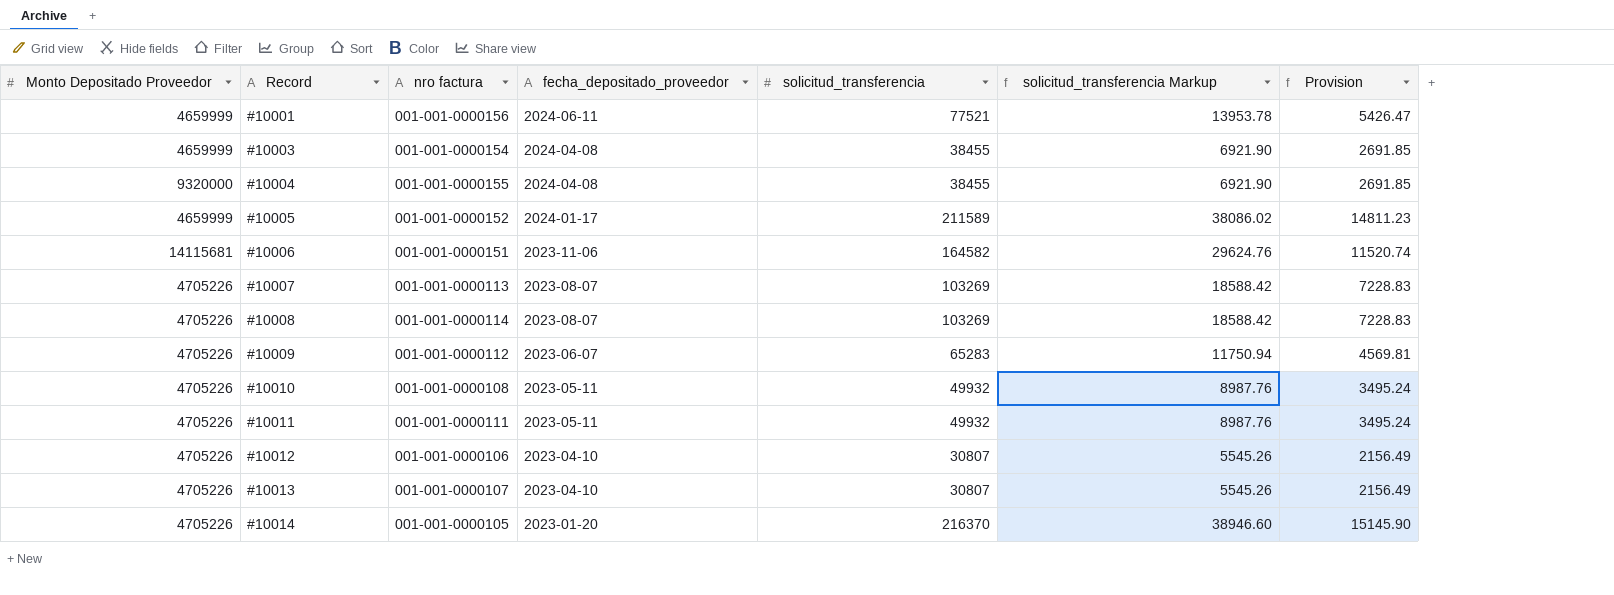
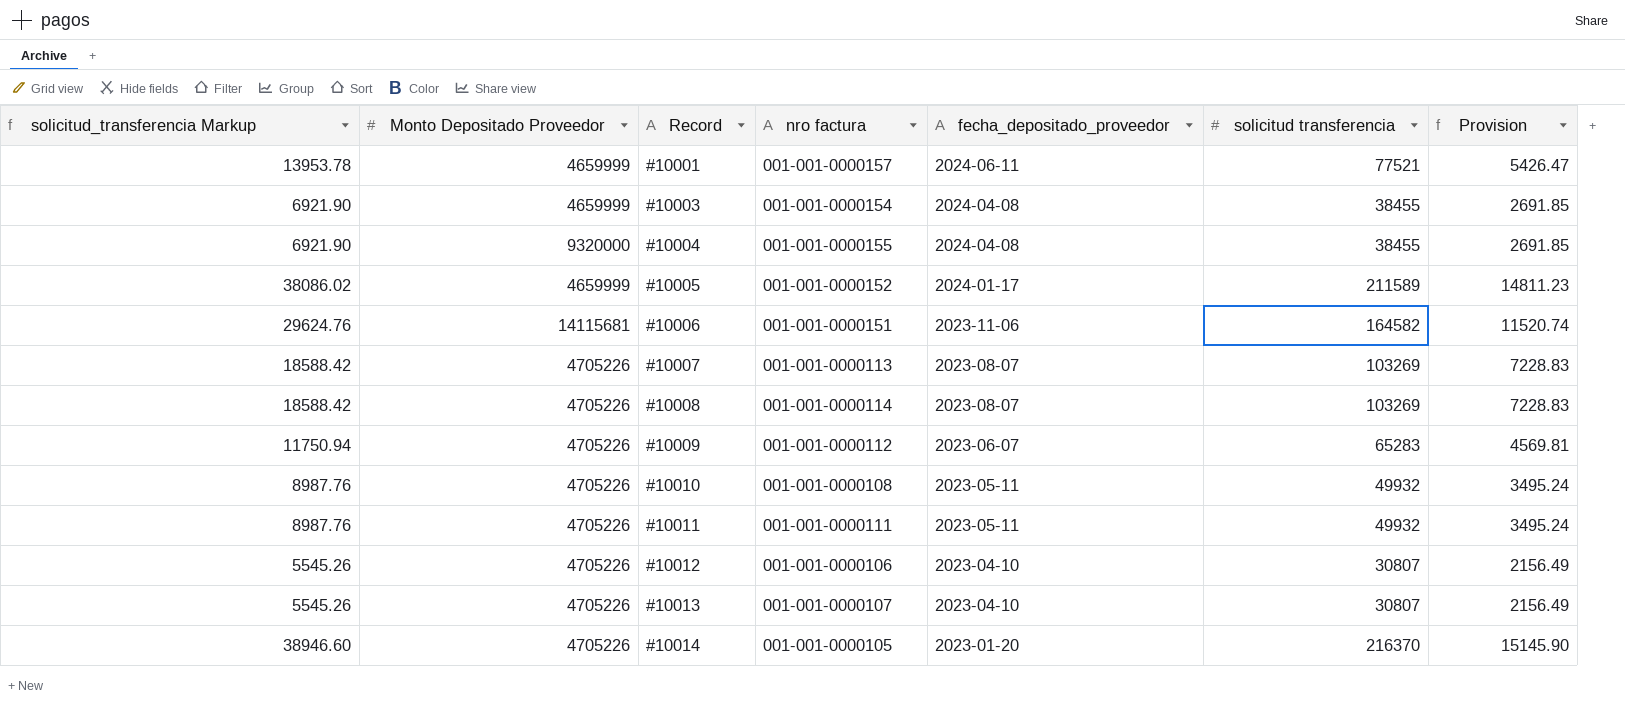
column solicitud_transferencia Markup | position: 6 -> 1
column name: solicitud_transferencia -> solicitud transferencia
#10001 | nro factura: 001-001-0000156 -> 001-001-0000157

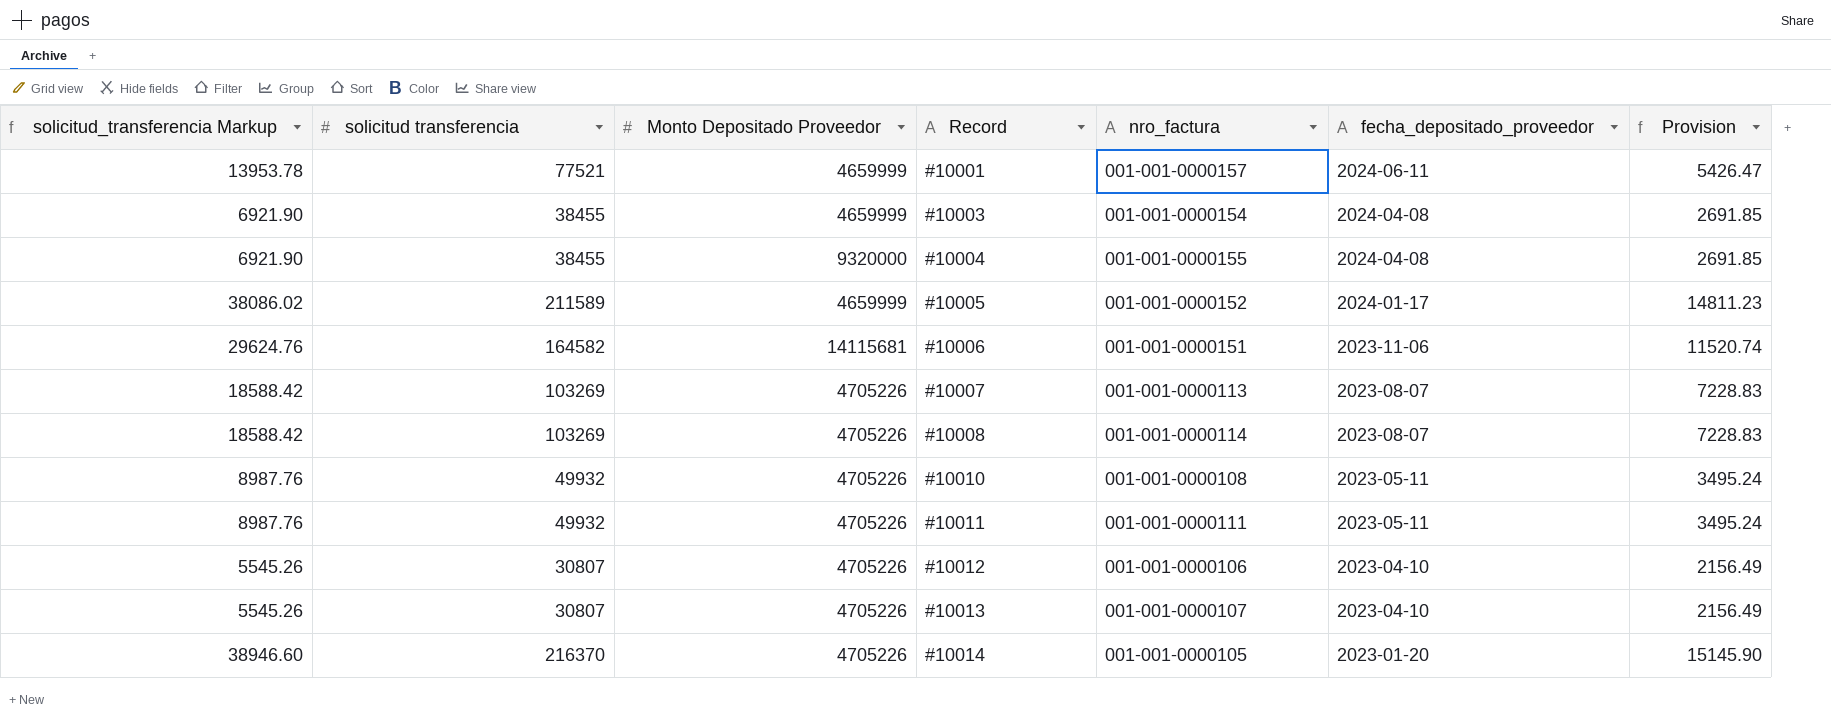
column solicitud transferencia | position: 6 -> 2
column name: nro factura -> nro_factura
row #10009: 11750.94 | 4705226 | 001-001-0000112 | 2023-06-07 | 65283 | 4569.81 -> none

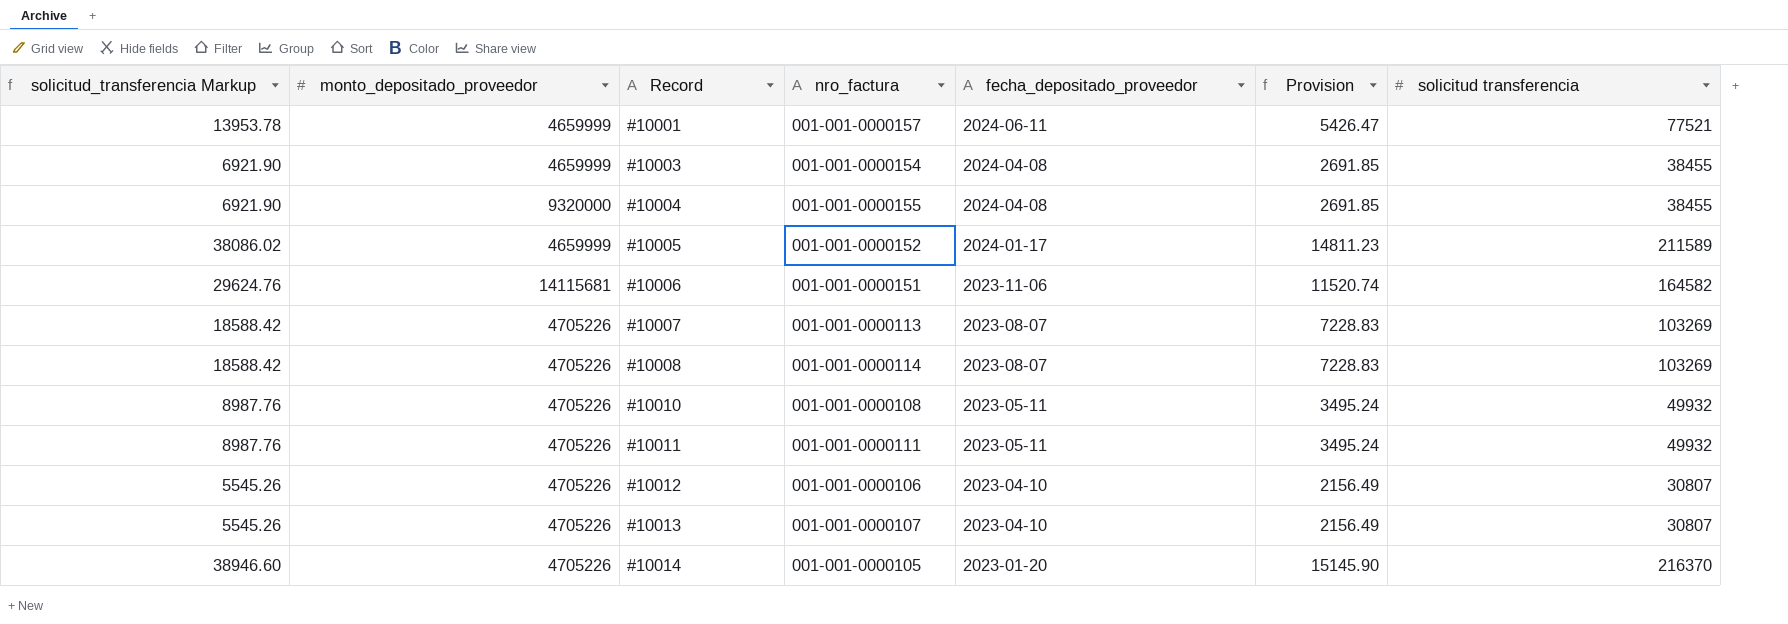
column name: Monto Depositado Proveedor -> monto_depositado_proveedor
column solicitud transferencia | position: 2 -> 7

